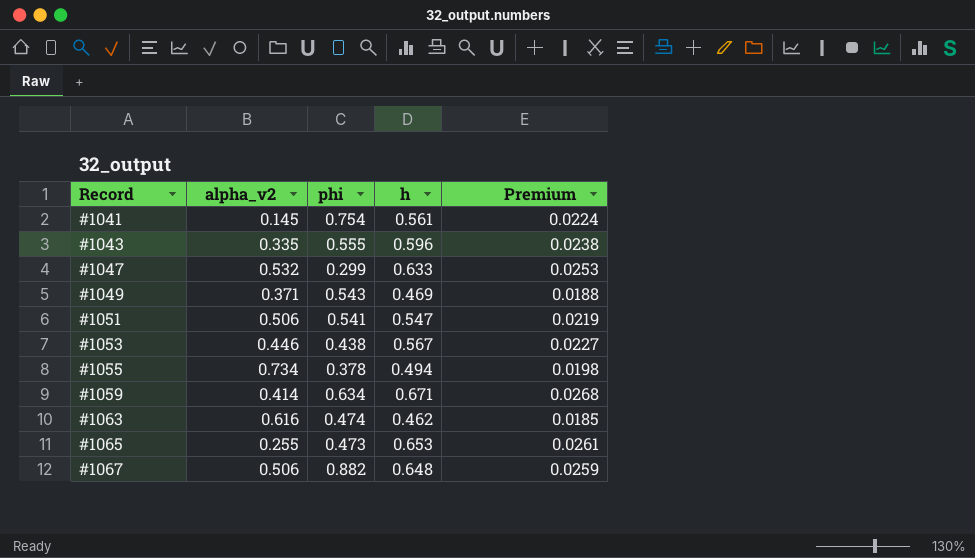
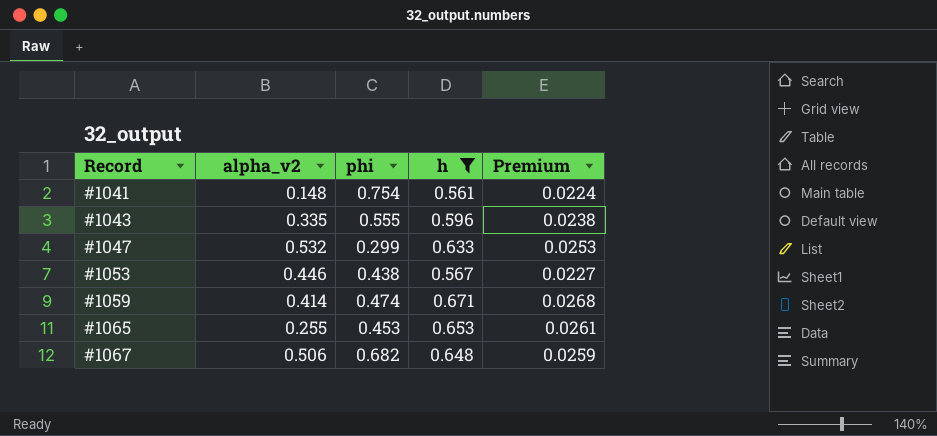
filter: none -> h >= 0.561
#1041 | alpha_v2: 0.145 -> 0.148
#1059 | phi: 0.634 -> 0.474
#1065 | phi: 0.473 -> 0.453
#1067 | phi: 0.882 -> 0.682

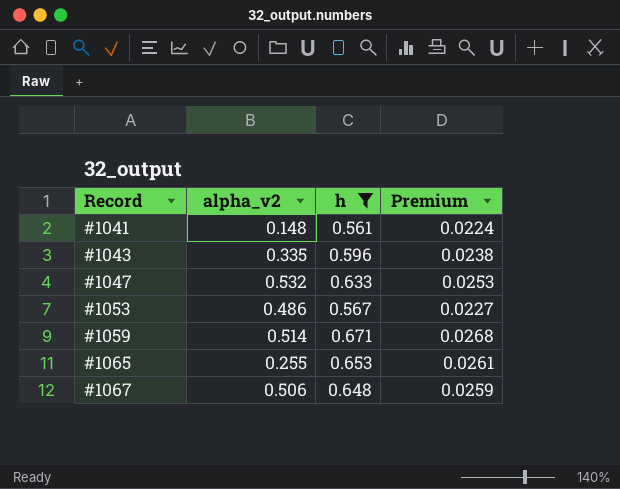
column phi | position: 3 -> none
#1053 | alpha_v2: 0.446 -> 0.486
#1059 | alpha_v2: 0.414 -> 0.514

